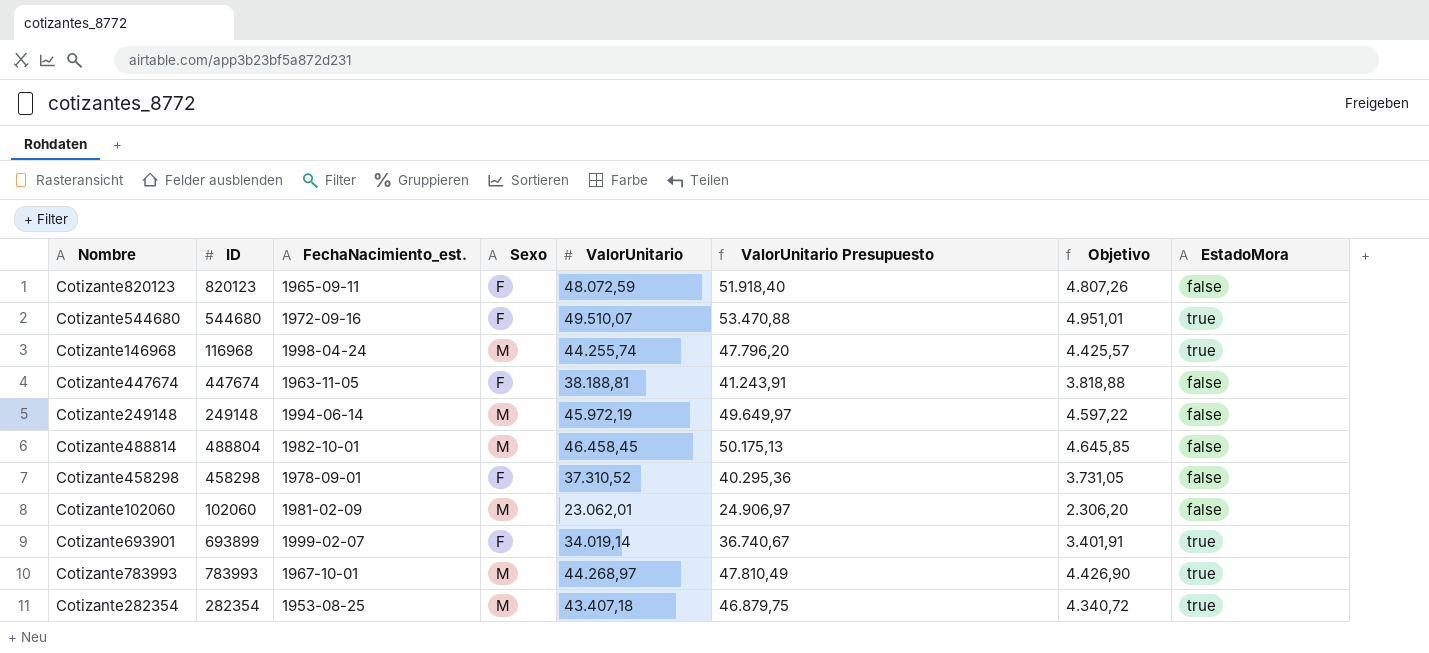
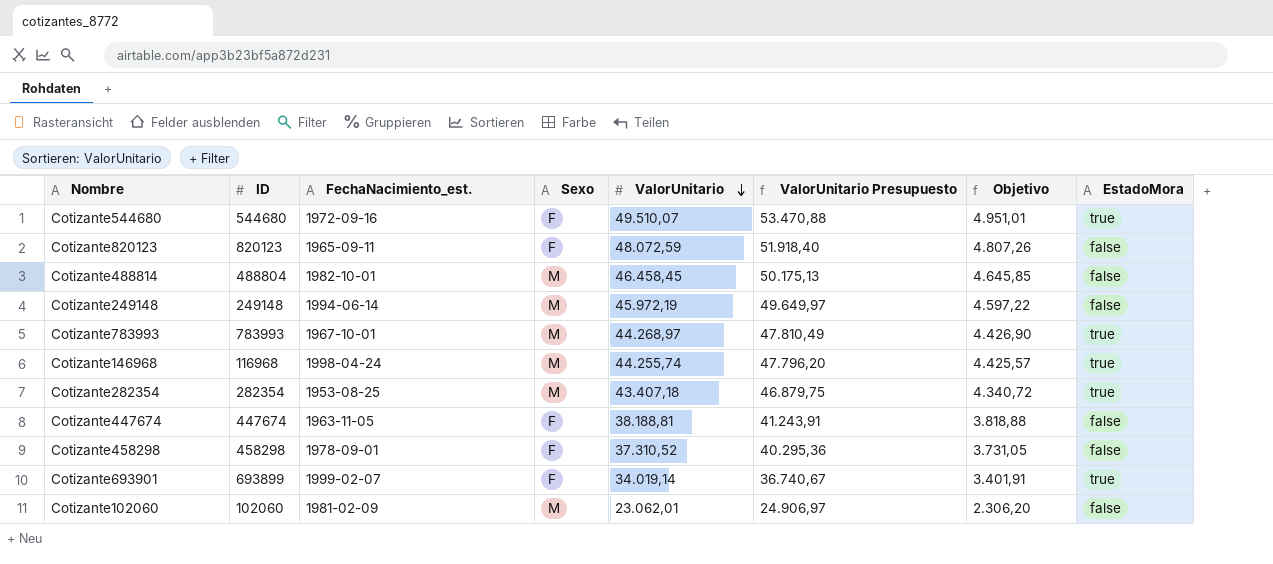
row order: none -> ValorUnitario descending

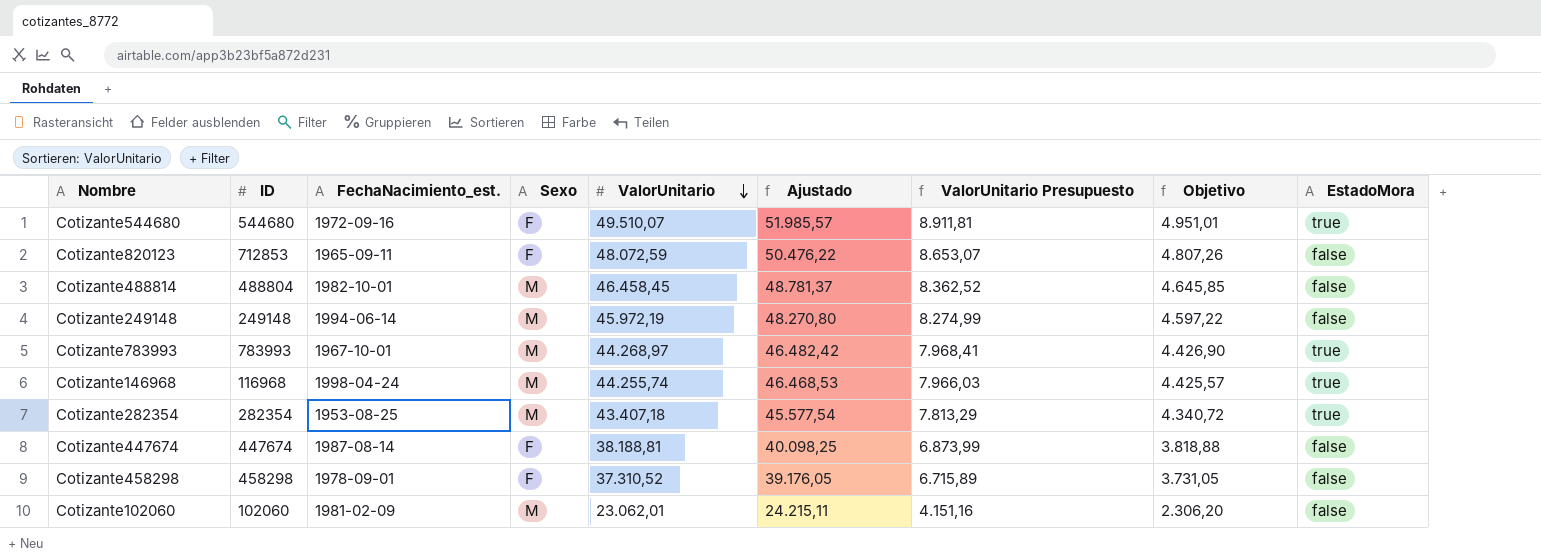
column Ajustado | formula: none -> [ValorUnitario] * 1,05
column ValorUnitario Presupuesto | formula: [ValorUnitario] * 1,08 -> [ValorUnitario] * 0,18
row Cotizante693901: 693899 | 1999-02-07 | F | 34.019,14 | 36.740,67 | 3.401,91 | true -> none
Cotizante820123 | ID: 820123 -> 712853
Cotizante447674 | FechaNacimiento_est.: 1963-11-05 -> 1987-08-14

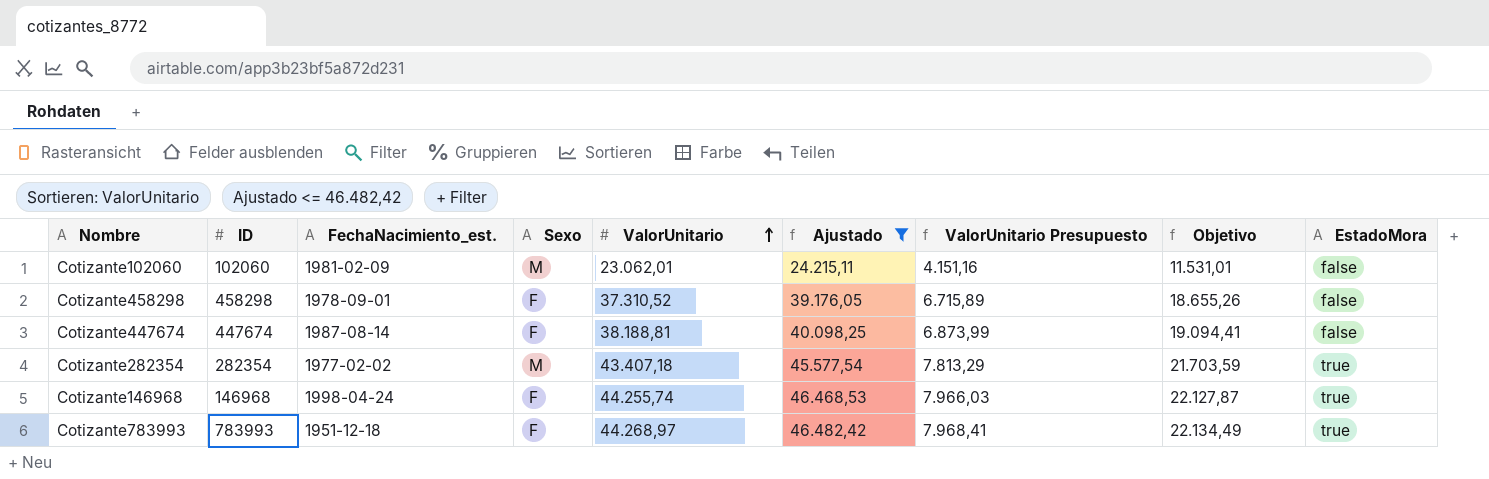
filter: none -> Ajustado <= 46.482,42
row order: ValorUnitario descending -> ValorUnitario ascending
column Objetivo | formula: [ValorUnitario] * 0,1 -> [ValorUnitario] * 0,5
Cotizante282354 | FechaNacimiento_est.: 1953-08-25 -> 1977-02-02
Cotizante146968 | ID: 116968 -> 146968
Cotizante146968 | Sexo: M -> F
Cotizante783993 | FechaNacimiento_est.: 1967-10-01 -> 1951-12-18
Cotizante783993 | Sexo: M -> F

